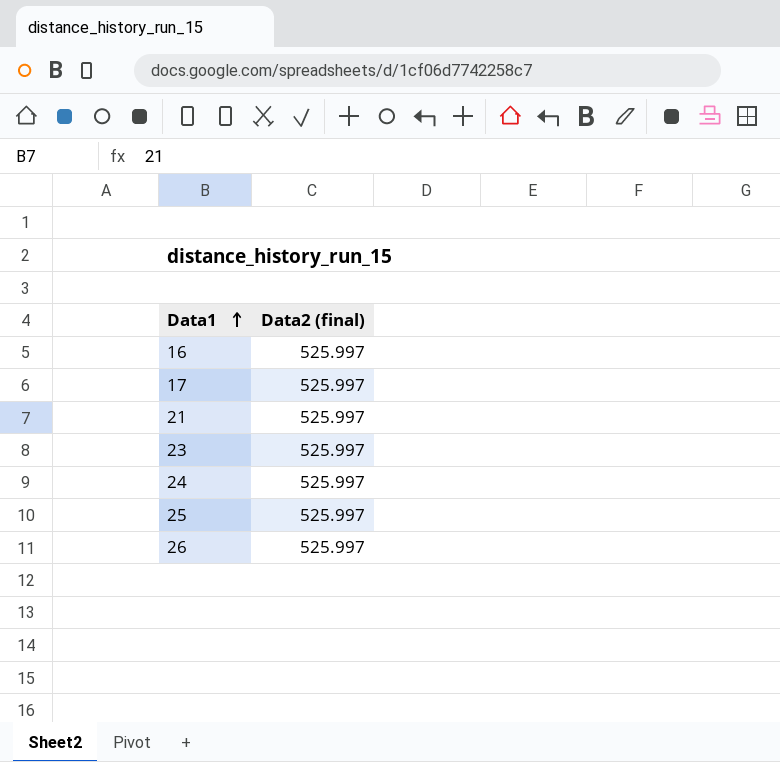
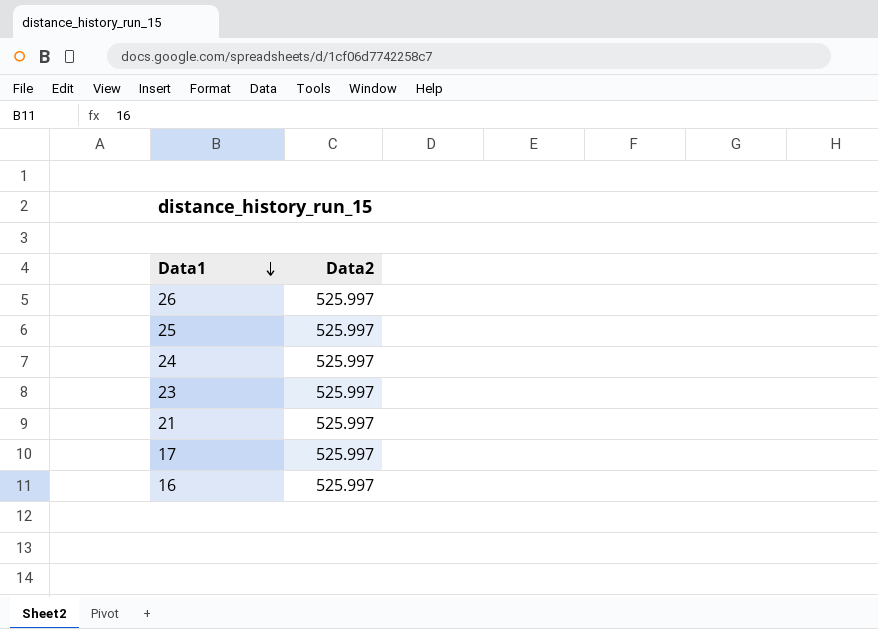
row order: Data1 ascending -> Data1 descending
column name: Data2 (final) -> Data2

